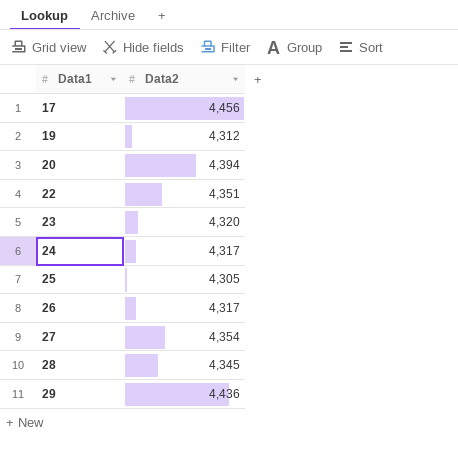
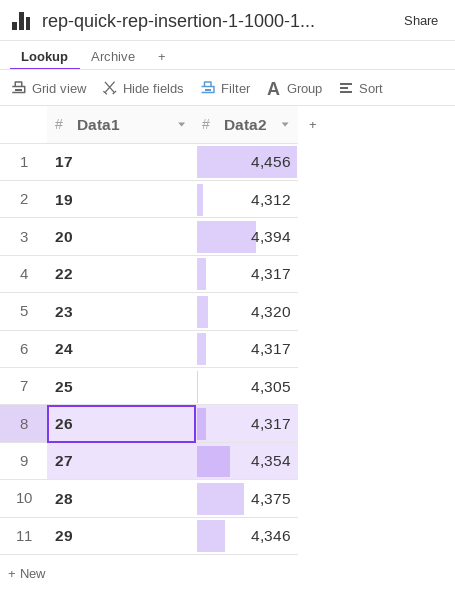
22 | Data2: 4,351 -> 4,317
28 | Data2: 4,345 -> 4,375
29 | Data2: 4,436 -> 4,346

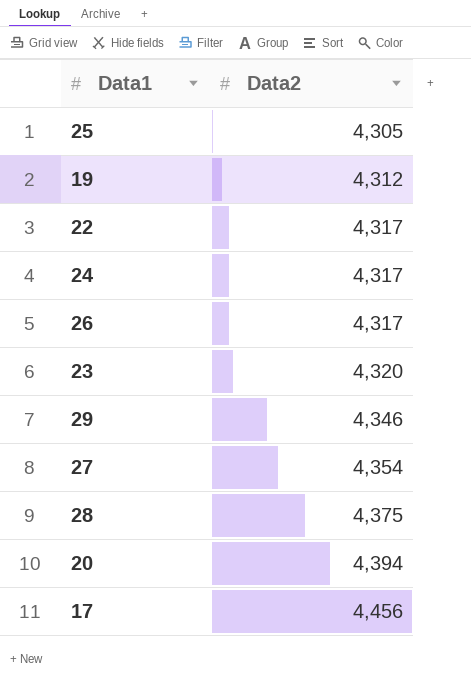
row order: Data1 ascending -> Data2 ascending

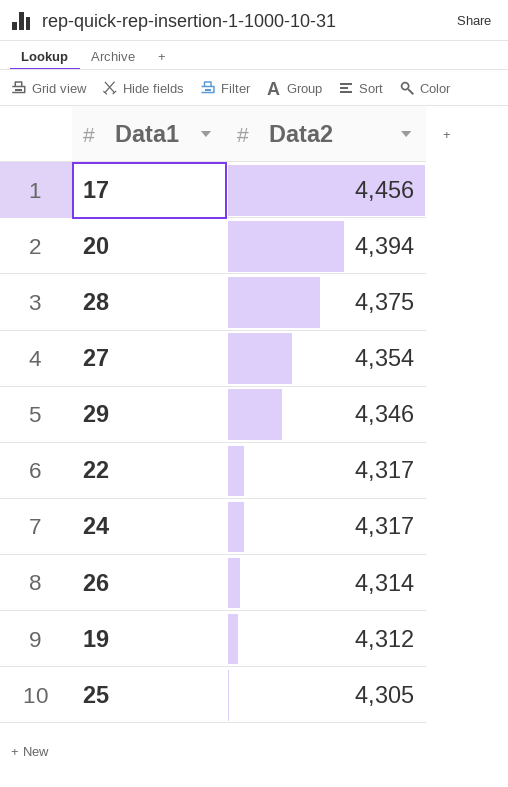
row order: Data2 ascending -> Data2 descending
row 23: 4,320 -> none
26 | Data2: 4,317 -> 4,314

